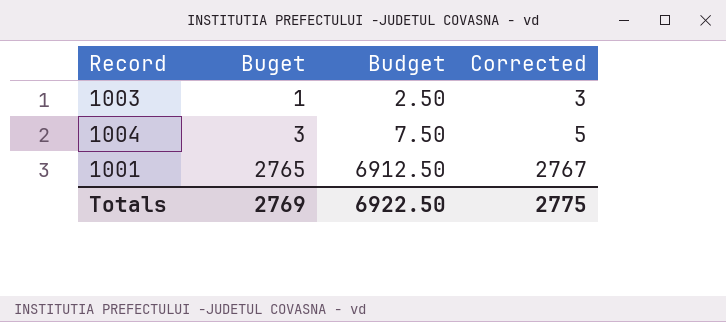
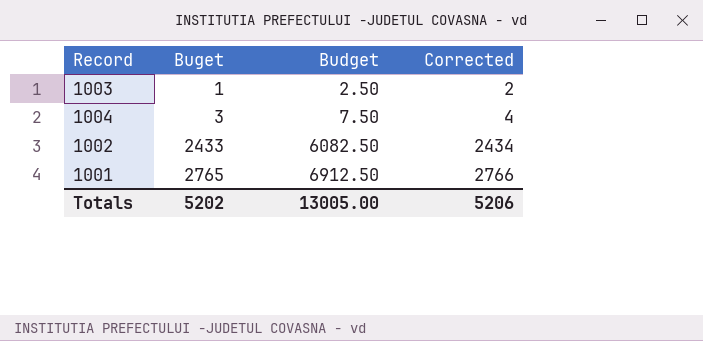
column Corrected | formula: [Buget] + 2 -> [Buget] + 1
row 1002: none -> 2433 | 6082.50 | 2434
Totals | Buget: 2769 -> 5202
Totals | Budget: 6922.50 -> 13005.00
Totals | Corrected: 2775 -> 5206

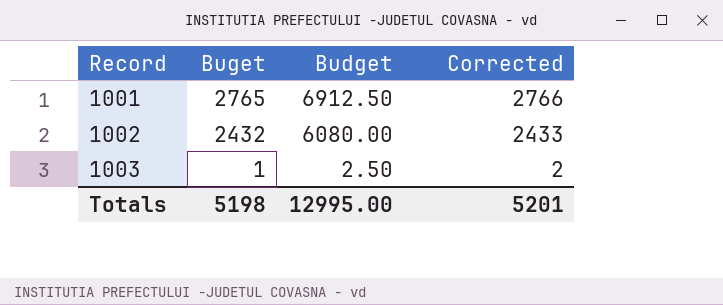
row order: Buget ascending -> Record ascending
row 1004: 3 | 7.50 | 4 -> none
1002 | Buget: 2433 -> 2432
1002 | Budget: 6082.50 -> 6080.00
1002 | Corrected: 2434 -> 2433
Totals | Buget: 5202 -> 5198
Totals | Budget: 13005.00 -> 12995.00
Totals | Corrected: 5206 -> 5201

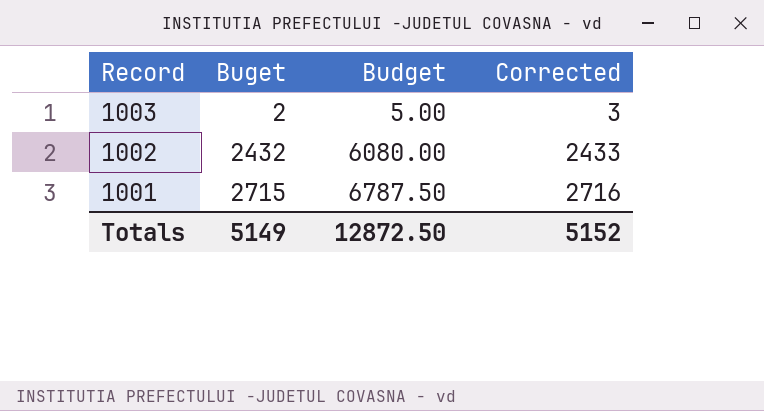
row order: Record ascending -> Record descending
1003 | Buget: 1 -> 2
1003 | Budget: 2.50 -> 5.00
1003 | Corrected: 2 -> 3
1001 | Buget: 2765 -> 2715
1001 | Budget: 6912.50 -> 6787.50
1001 | Corrected: 2766 -> 2716
Totals | Buget: 5198 -> 5149
Totals | Budget: 12995.00 -> 12872.50
Totals | Corrected: 5201 -> 5152

